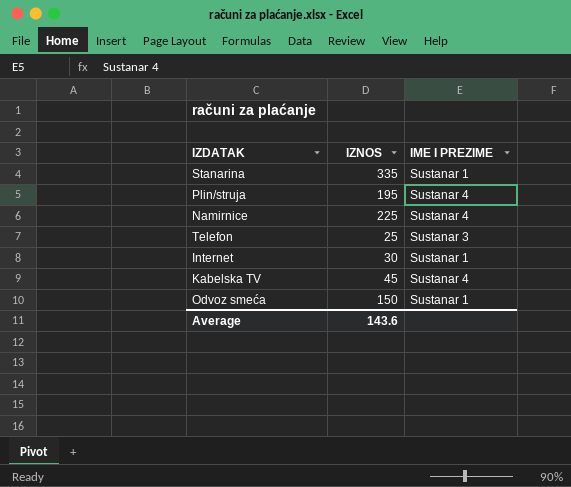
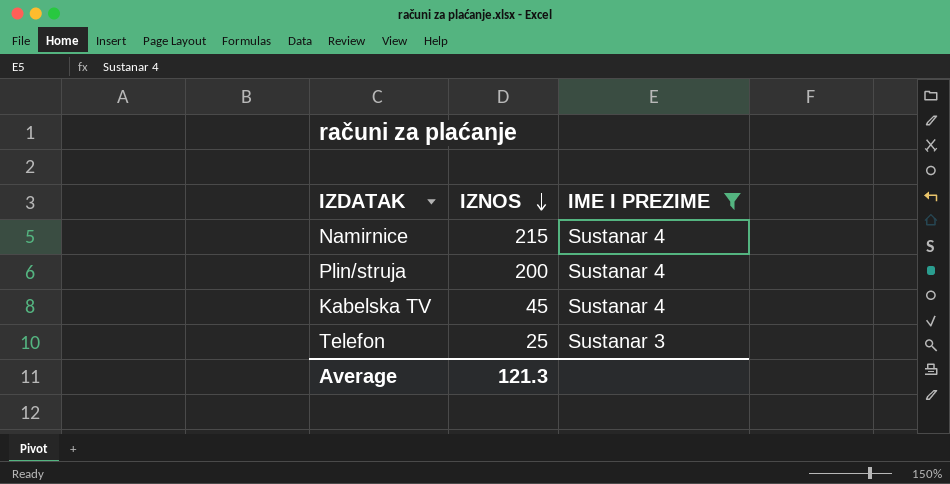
filter: none -> IME I PREZIME != Sustanar 1
row order: none -> IZNOS descending
Namirnice | IZNOS: 225 -> 215
Plin/struja | IZNOS: 195 -> 200
Average | IZNOS: 143.6 -> 121.3

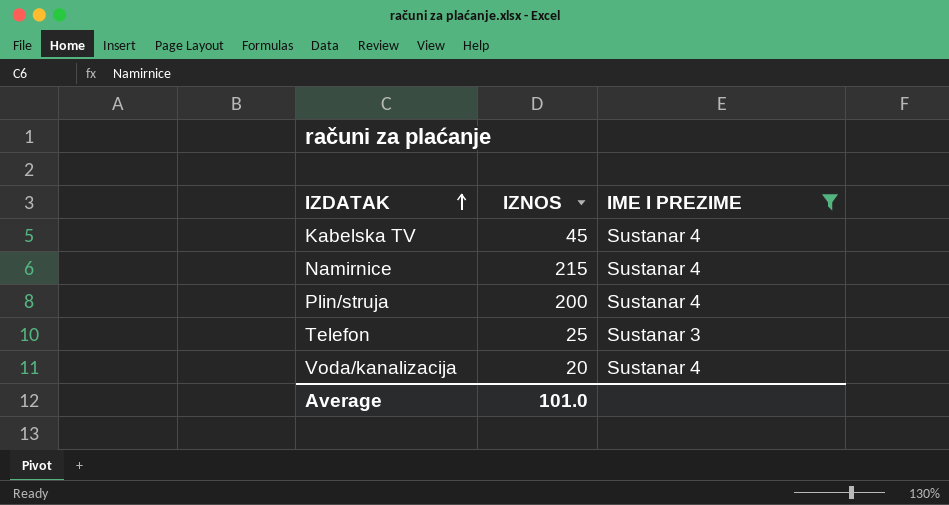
row order: IZNOS descending -> IZDATAK ascending
row Voda/kanalizacija: none -> 20 | Sustanar 4
Average | IZNOS: 121.3 -> 101.0

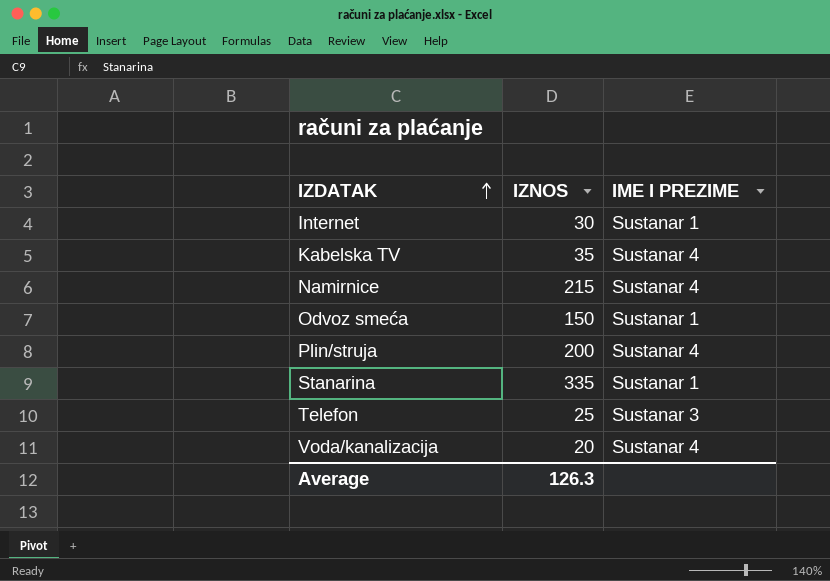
filter: IME I PREZIME != Sustanar 1 -> none
Kabelska TV | IZNOS: 45 -> 35
Average | IZNOS: 101.0 -> 126.3

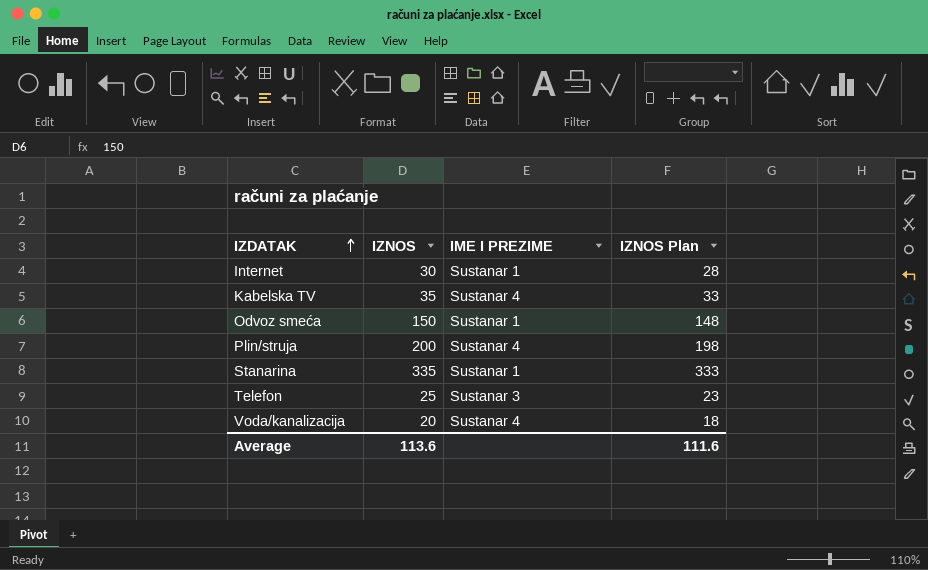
column IZNOS Plan | formula: none -> [IZNOS] - 2
row Namirnice: 215 | Sustanar 4 -> none
Average | IZNOS: 126.3 -> 113.6

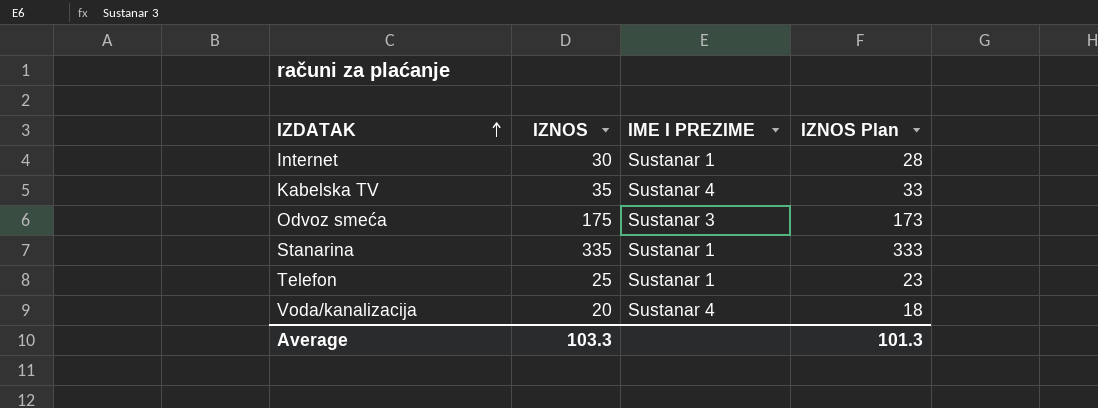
row Plin/struja: 200 | Sustanar 4 | 198 -> none
Odvoz smeća | IZNOS: 150 -> 175
Odvoz smeća | IME I PREZIME: Sustanar 1 -> Sustanar 3
Odvoz smeća | IZNOS Plan: 148 -> 173
Telefon | IME I PREZIME: Sustanar 3 -> Sustanar 1
Average | IZNOS: 113.6 -> 103.3
Average | IZNOS Plan: 111.6 -> 101.3

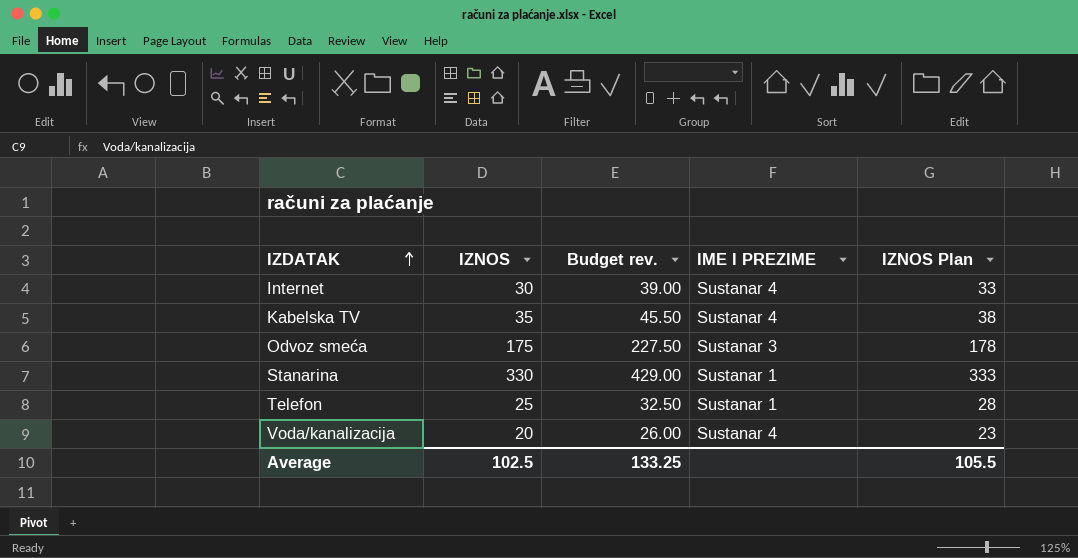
column Budget rev. | formula: none -> [IZNOS] * 1.3
column IZNOS Plan | formula: [IZNOS] - 2 -> [IZNOS] + 3
Internet | IME I PREZIME: Sustanar 1 -> Sustanar 4
Stanarina | IZNOS: 335 -> 330
Average | IZNOS: 103.3 -> 102.5
Average | IZNOS Plan: 101.3 -> 105.5

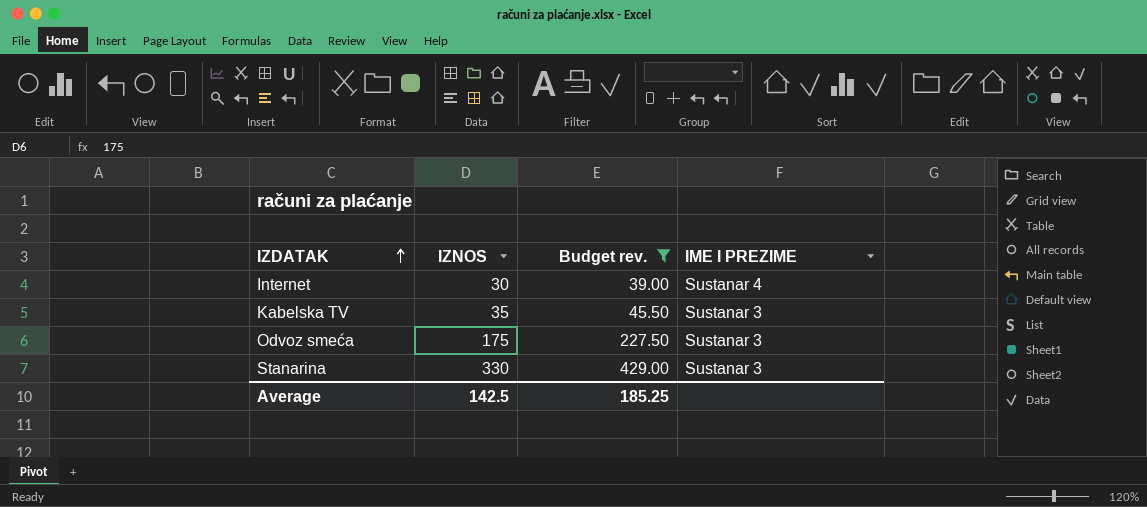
filter: none -> Budget rev. >= 39.00
column IZNOS Plan | formula: [IZNOS] + 3 -> none
Kabelska TV | IME I PREZIME: Sustanar 4 -> Sustanar 3
Stanarina | IME I PREZIME: Sustanar 1 -> Sustanar 3
Average | IZNOS: 102.5 -> 142.5
Average | Budget rev.: 133.25 -> 185.25

